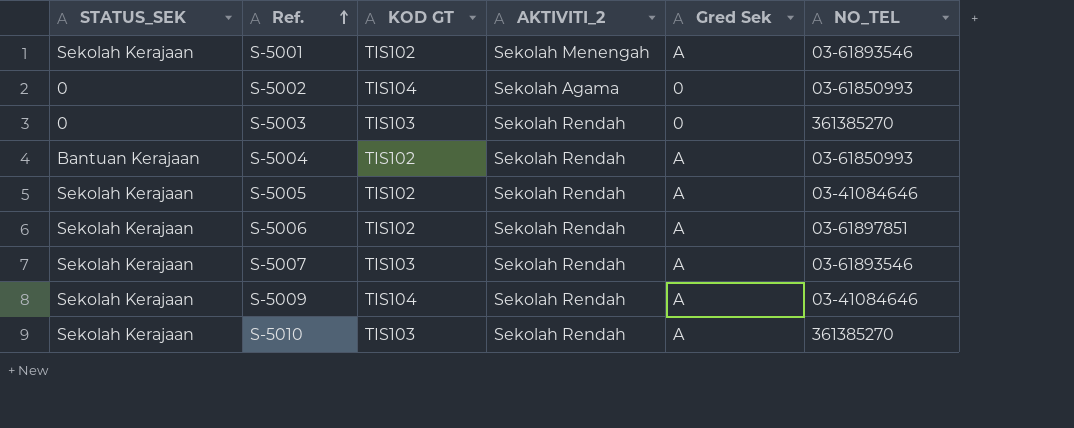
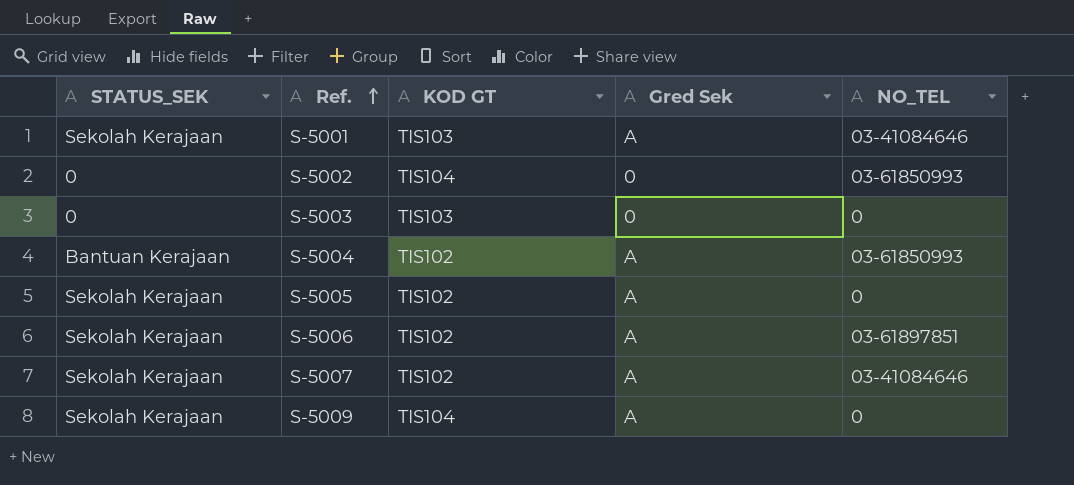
column AKTIVITI_2 | position: 4 -> none
row S-5010: Sekolah Kerajaan | TIS103 | Sekolah Rendah | A | 361385270 -> none
S-5001 | KOD GT: TIS102 -> TIS103
S-5001 | NO_TEL: 03-61893546 -> 03-41084646
S-5003 | NO_TEL: 361385270 -> 0
S-5005 | NO_TEL: 03-41084646 -> 0
S-5007 | KOD GT: TIS103 -> TIS102
S-5007 | NO_TEL: 03-61893546 -> 03-41084646
S-5009 | NO_TEL: 03-41084646 -> 0

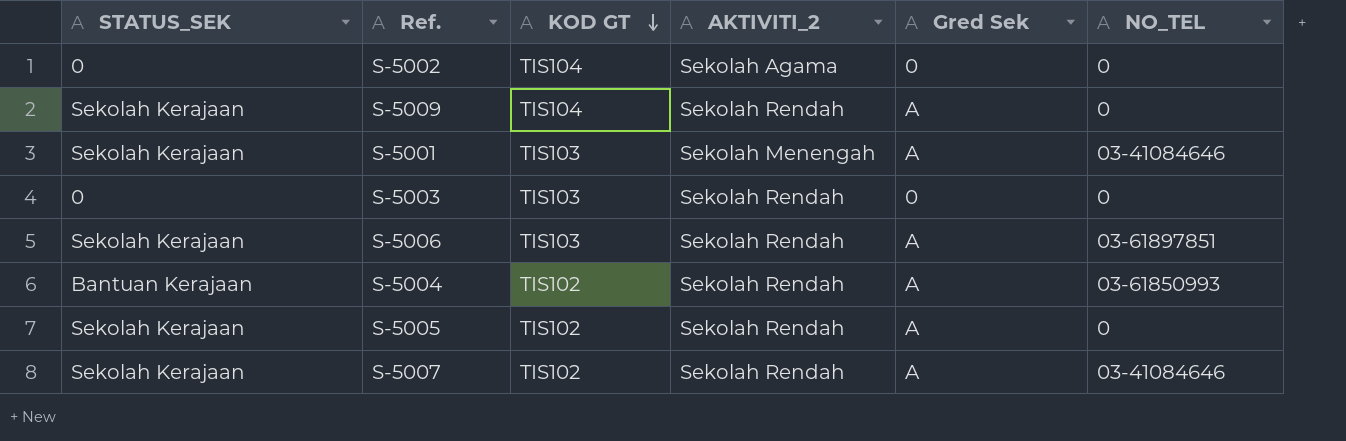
row order: Ref. ascending -> KOD GT descending
column AKTIVITI_2 | position: none -> 4
S-5002 | NO_TEL: 03-61850993 -> 0
S-5006 | KOD GT: TIS102 -> TIS103

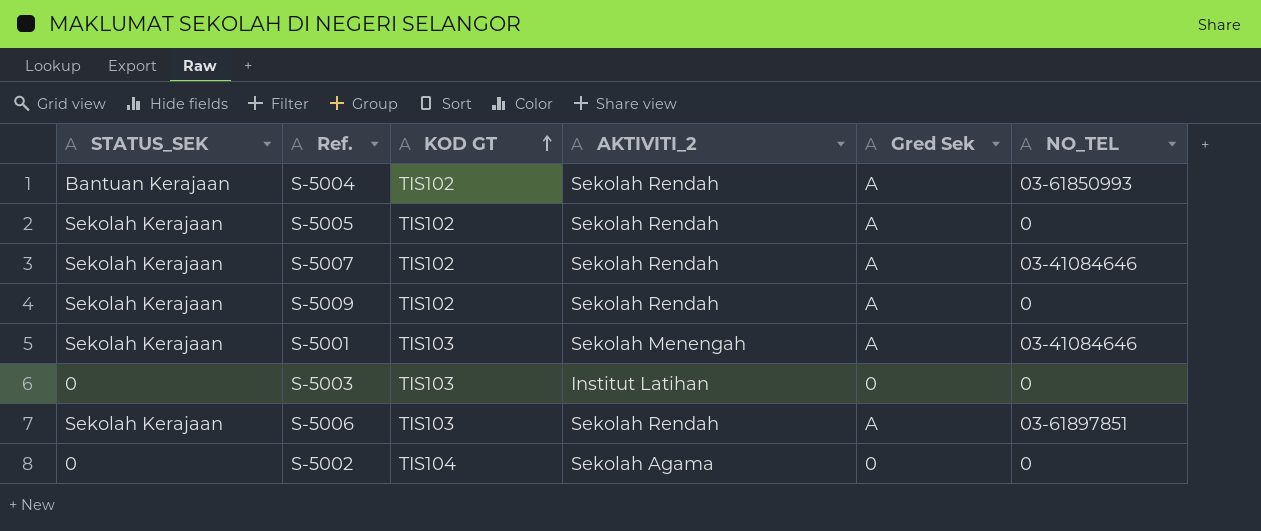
row order: KOD GT descending -> KOD GT ascending
S-5009 | KOD GT: TIS104 -> TIS102
S-5003 | AKTIVITI_2: Sekolah Rendah -> Institut Latihan

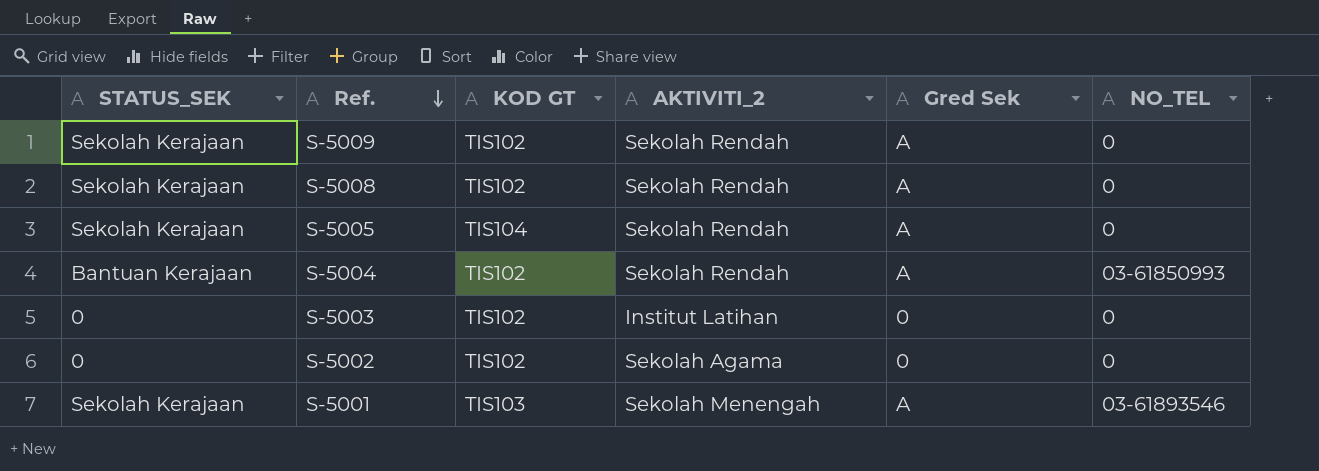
row order: KOD GT ascending -> Ref. descending
row S-5007: Sekolah Kerajaan | TIS102 | Sekolah Rendah | A | 03-41084646 -> none
row S-5006: Sekolah Kerajaan | TIS103 | Sekolah Rendah | A | 03-61897851 -> none
row S-5008: none -> Sekolah Kerajaan | TIS102 | Sekolah Rendah | A | 0
S-5005 | KOD GT: TIS102 -> TIS104
S-5003 | KOD GT: TIS103 -> TIS102
S-5002 | KOD GT: TIS104 -> TIS102
S-5001 | NO_TEL: 03-41084646 -> 03-61893546

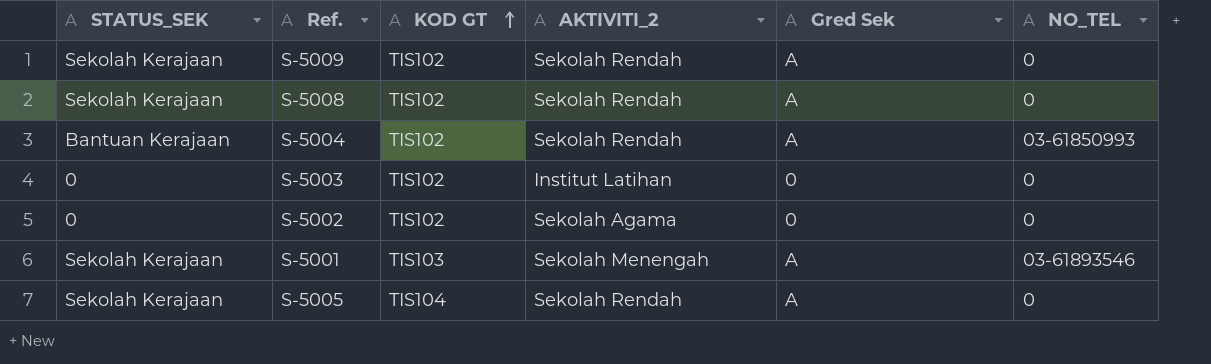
row order: Ref. descending -> KOD GT ascending

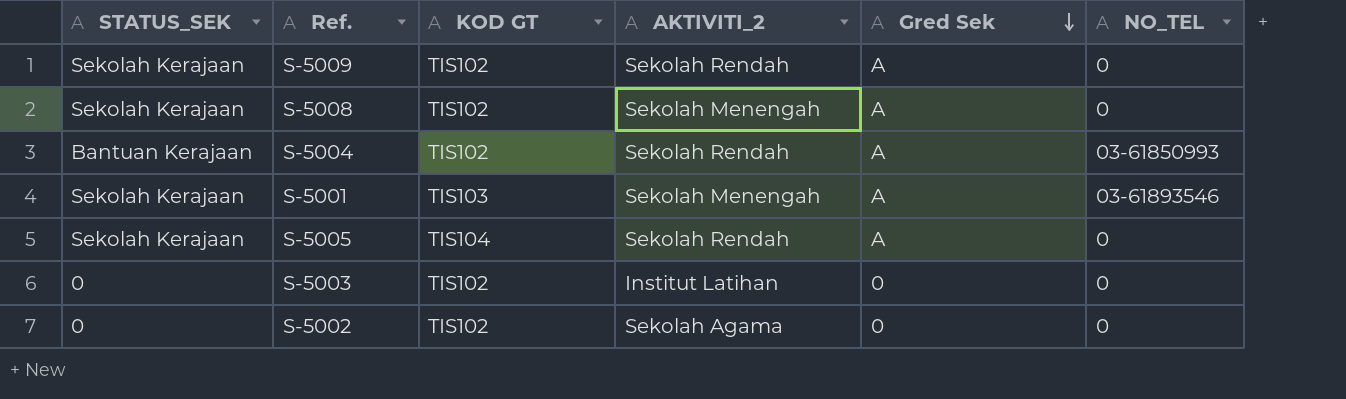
row order: KOD GT ascending -> Gred Sek descending
S-5008 | AKTIVITI_2: Sekolah Rendah -> Sekolah Menengah

